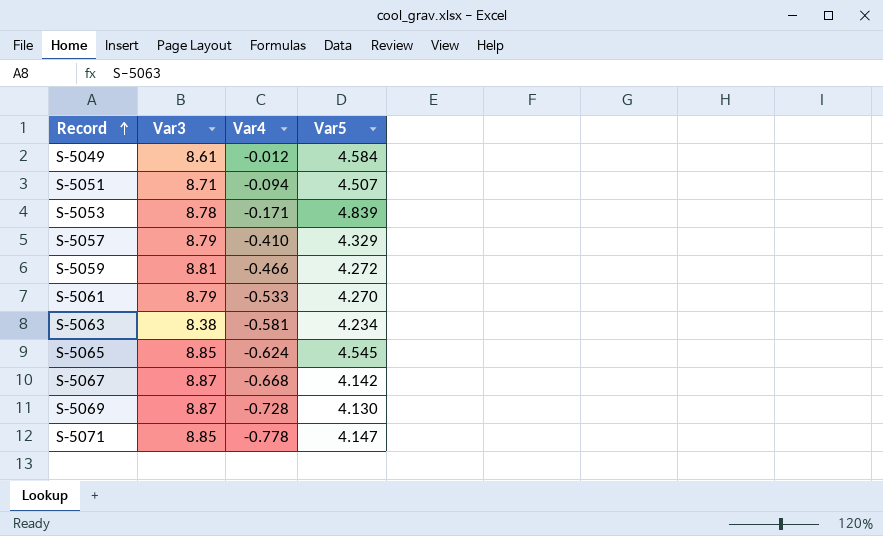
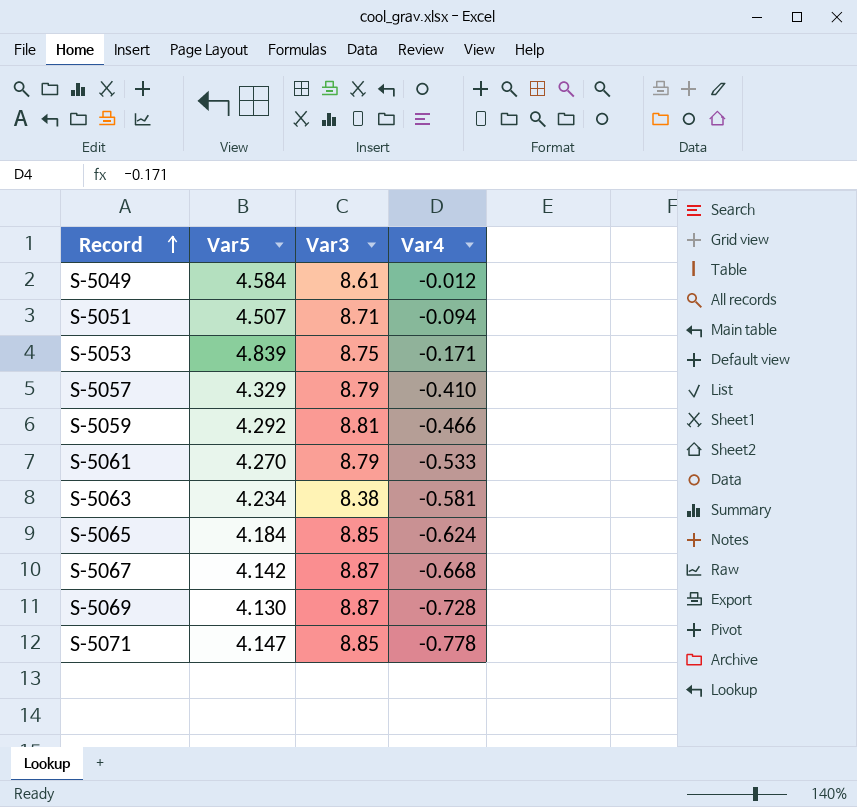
column Var5 | position: 4 -> 2
S-5053 | Var3: 8.78 -> 8.75
S-5059 | Var5: 4.272 -> 4.292
S-5065 | Var5: 4.545 -> 4.184

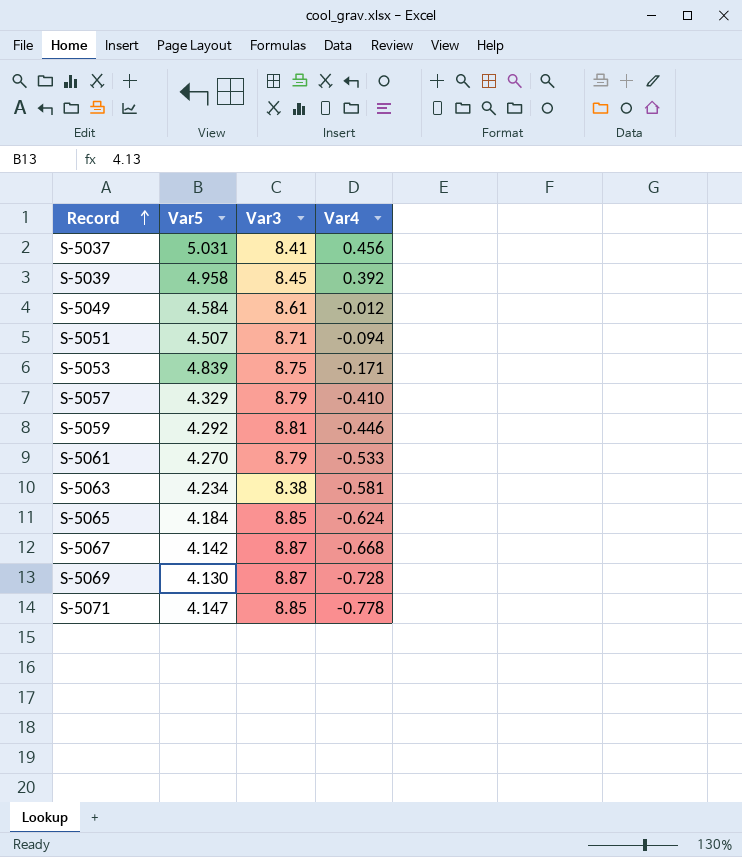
row S-5037: none -> 5.031 | 8.41 | 0.456
row S-5039: none -> 4.958 | 8.45 | 0.392
S-5059 | Var4: -0.466 -> -0.446

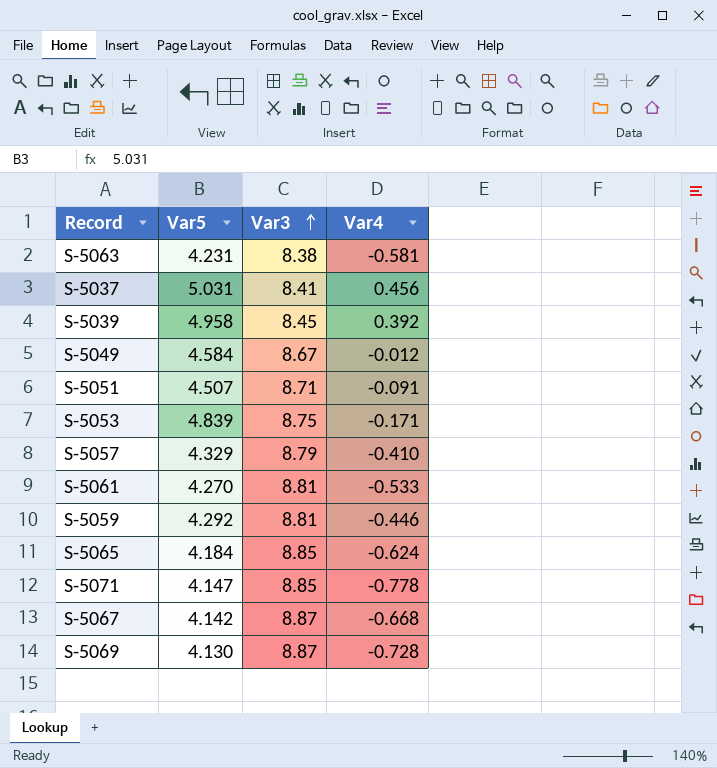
row order: Record ascending -> Var3 ascending
S-5063 | Var5: 4.234 -> 4.231
S-5049 | Var3: 8.61 -> 8.67
S-5051 | Var4: -0.094 -> -0.091
S-5061 | Var3: 8.79 -> 8.81

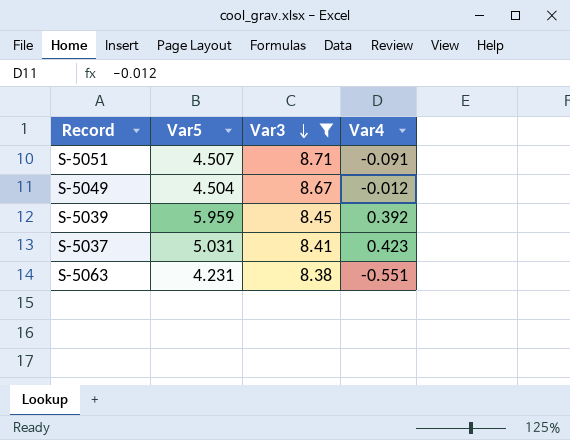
filter: none -> Var3 <= 8.71
row order: Var3 ascending -> Var3 descending
S-5049 | Var5: 4.584 -> 4.504
S-5039 | Var5: 4.958 -> 5.959
S-5037 | Var4: 0.456 -> 0.423
S-5063 | Var4: -0.581 -> -0.551

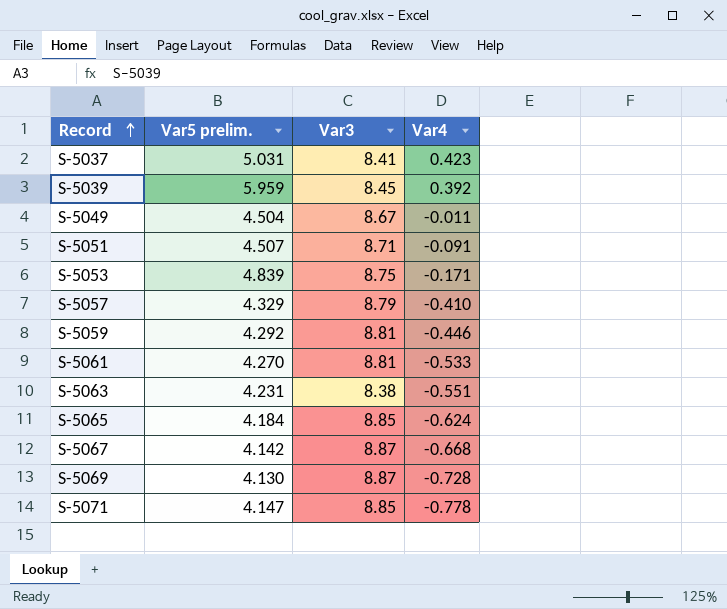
filter: Var3 <= 8.71 -> none
row order: Var3 descending -> Record ascending
column name: Var5 -> Var5 prelim.
S-5049 | Var4: -0.012 -> -0.011

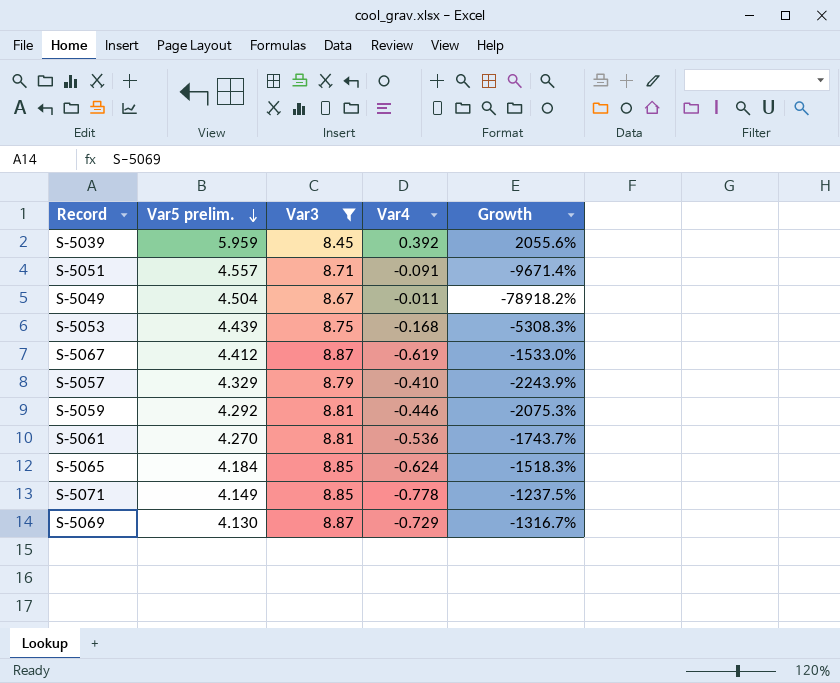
filter: none -> Var3 >= 8.45
row order: Record ascending -> Var5 prelim. descending
column Growth | formula: none -> ([Var3] - [Var4]) / [Var4]
S-5051 | Var5 prelim.: 4.507 -> 4.557
S-5053 | Var5 prelim.: 4.839 -> 4.439
S-5053 | Var4: -0.171 -> -0.168
S-5067 | Var5 prelim.: 4.142 -> 4.412
S-5067 | Var4: -0.668 -> -0.619
S-5061 | Var4: -0.533 -> -0.536
S-5071 | Var5 prelim.: 4.147 -> 4.149
S-5069 | Var4: -0.728 -> -0.729

